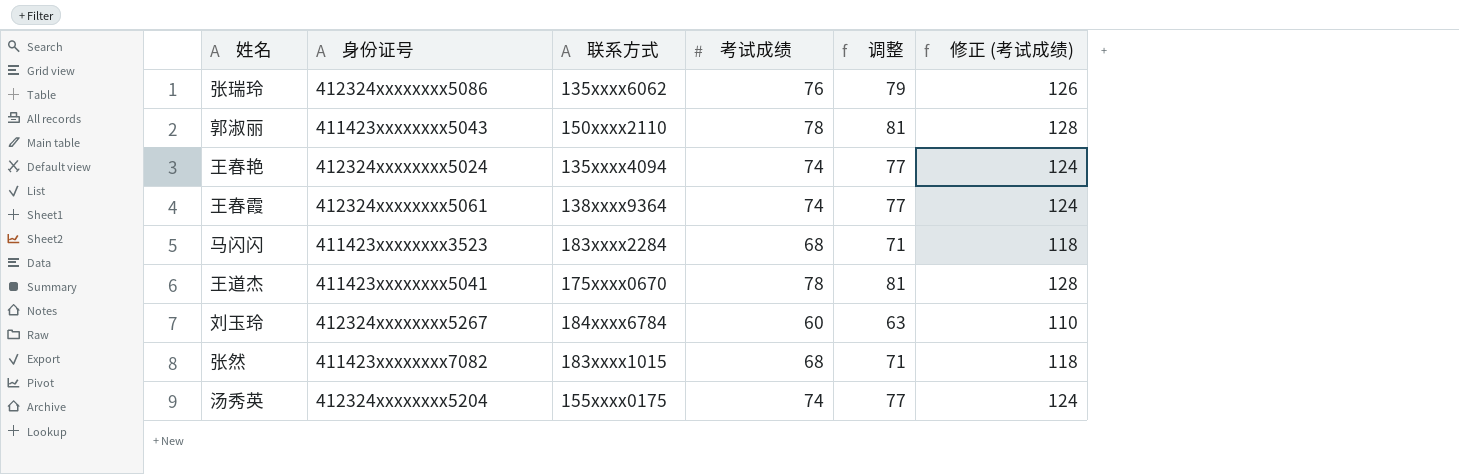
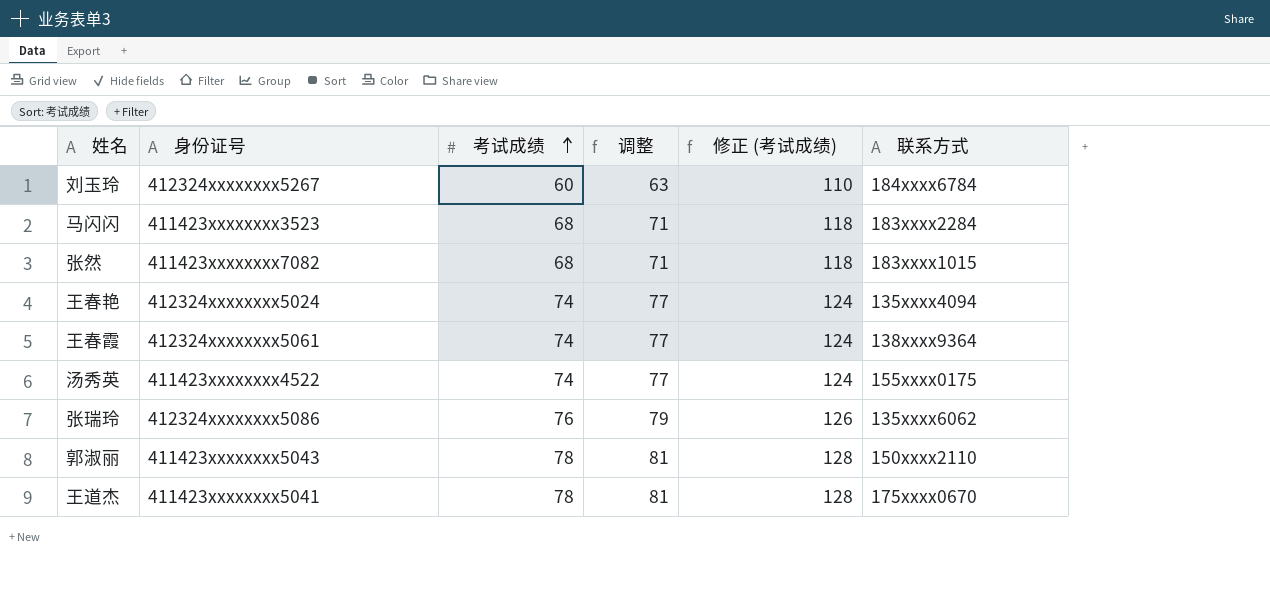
row order: none -> 考试成绩 ascending
column 联系方式 | position: 3 -> 6
汤秀英 | 身份证号: 412324xxxxxxxx5204 -> 411423xxxxxxxx4522

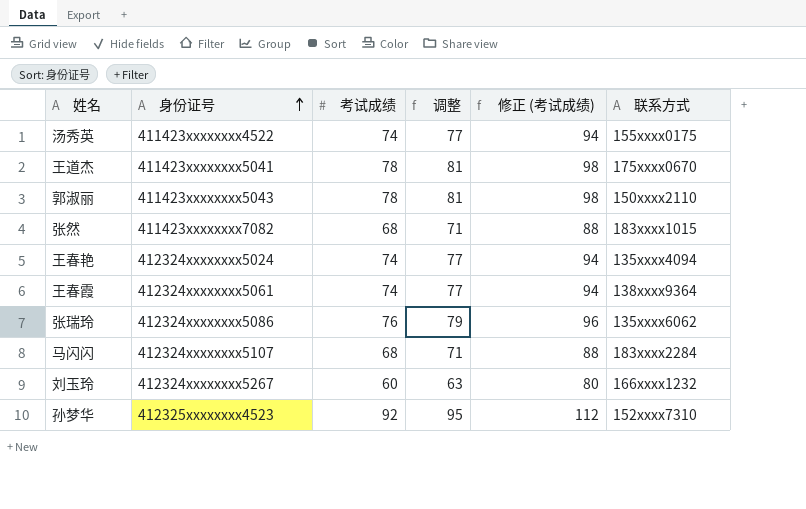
row order: 考试成绩 ascending -> 身份证号 ascending
column 修正 (考试成绩) | formula: [考试成绩] + 50 -> [考试成绩] + 20
马闪闪 | 身份证号: 411423xxxxxxxx3523 -> 412324xxxxxxxx5107
刘玉玲 | 联系方式: 184xxxx6784 -> 166xxxx1232
row 孙梦华: none -> 412325xxxxxxxx4523 | 92 | 95 | 112 | 152xxxx7310

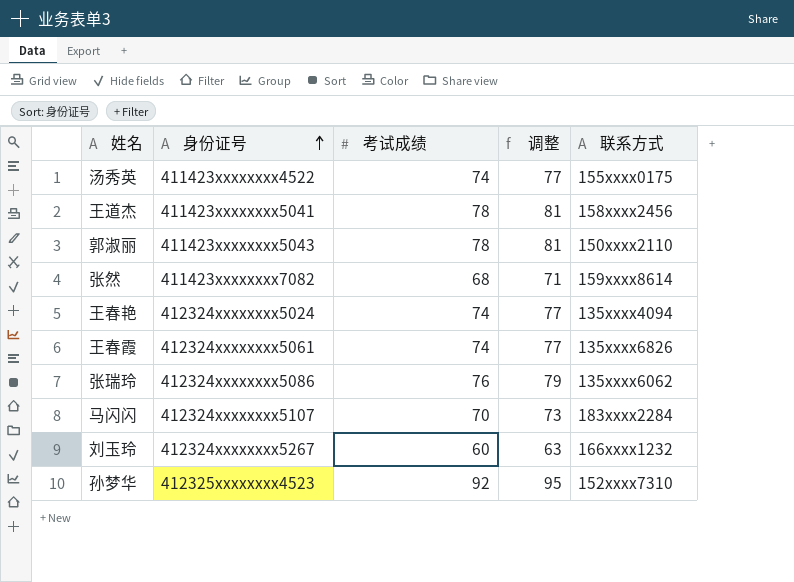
column 修正 (考试成绩) | formula: [考试成绩] + 20 -> none
王道杰 | 联系方式: 175xxxx0670 -> 158xxxx2456
张然 | 联系方式: 183xxxx1015 -> 159xxxx8614
王春霞 | 联系方式: 138xxxx9364 -> 135xxxx6826
马闪闪 | 考试成绩: 68 -> 70
马闪闪 | 调整: 71 -> 73

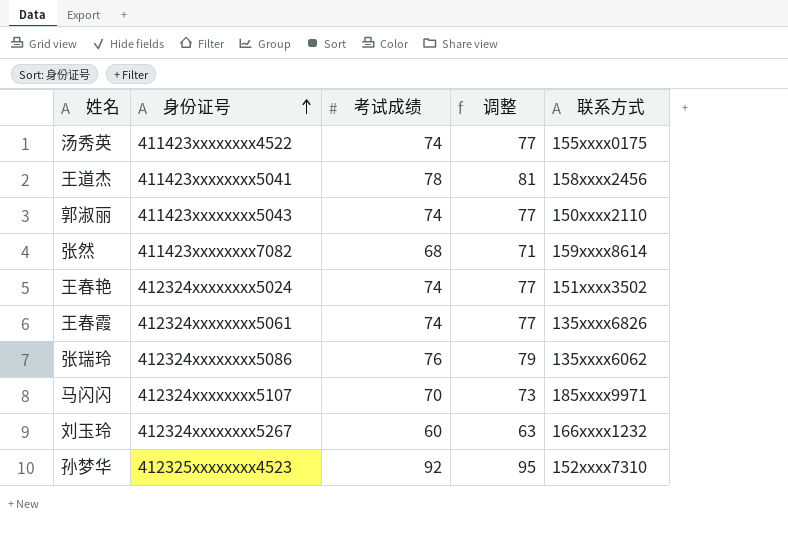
郭淑丽 | 考试成绩: 78 -> 74
郭淑丽 | 调整: 81 -> 77
王春艳 | 联系方式: 135xxxx4094 -> 151xxxx3502
马闪闪 | 联系方式: 183xxxx2284 -> 185xxxx9971

